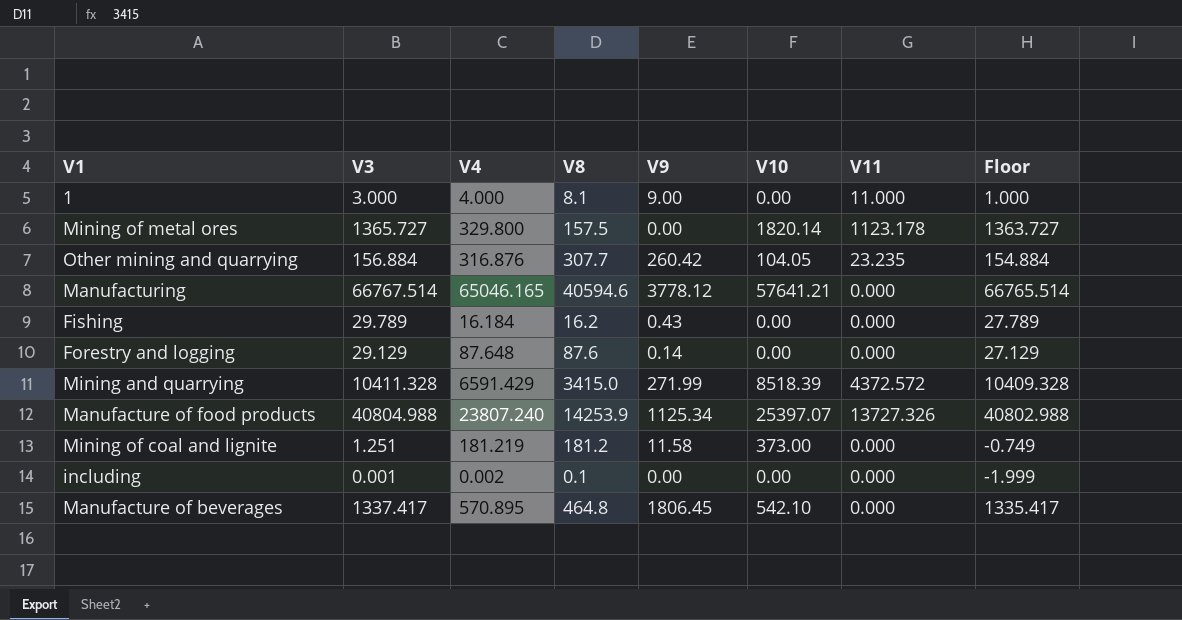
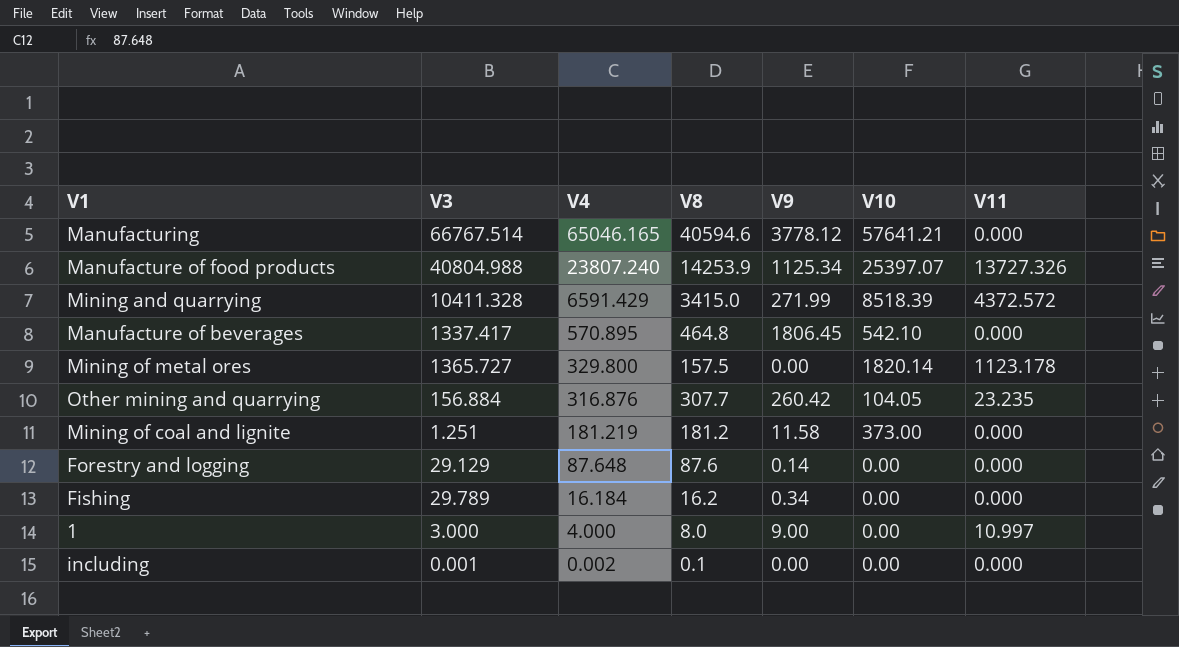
row order: none -> V4 descending
column Floor | formula: [V3] - 2 -> none
Fishing | V9: 0.43 -> 0.34
1 | V8: 8.1 -> 8.0
1 | V11: 11.000 -> 10.997

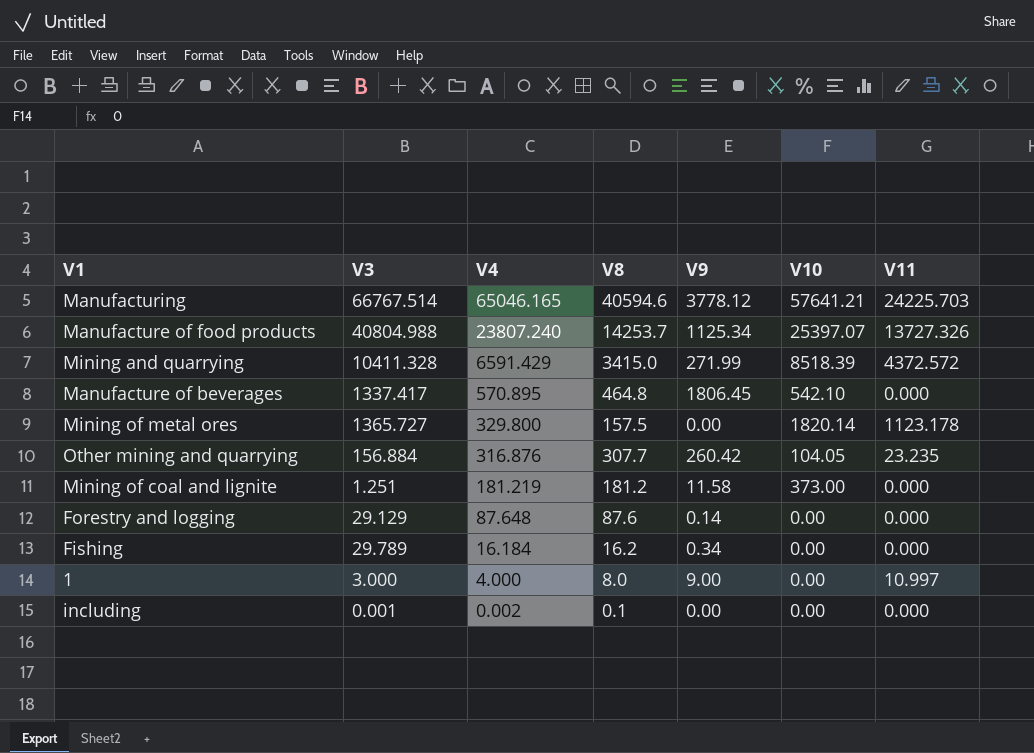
Manufacturing | V11: 0.000 -> 24225.703
Manufacture of food products | V8: 14253.9 -> 14253.7

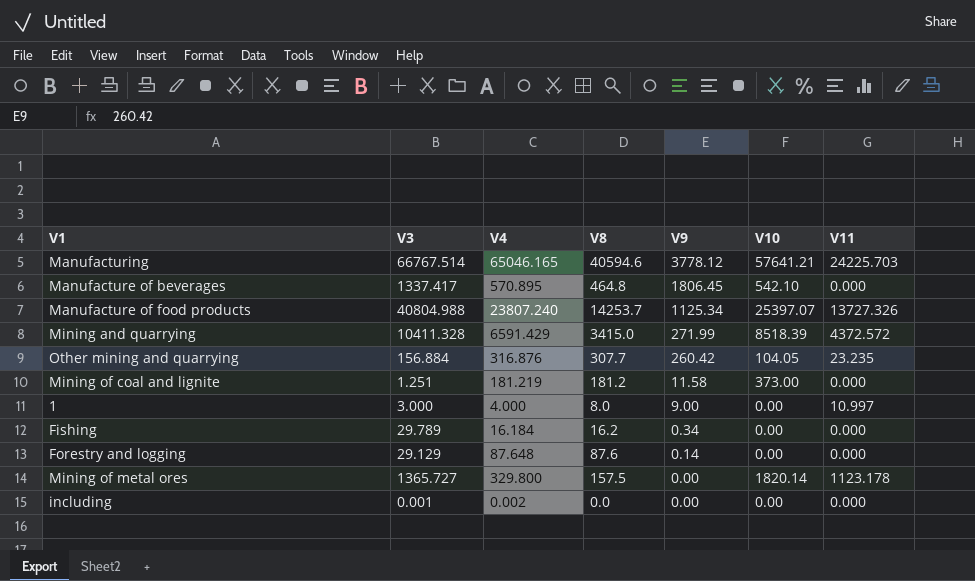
row order: V4 descending -> V9 descending
including | V8: 0.1 -> 0.0

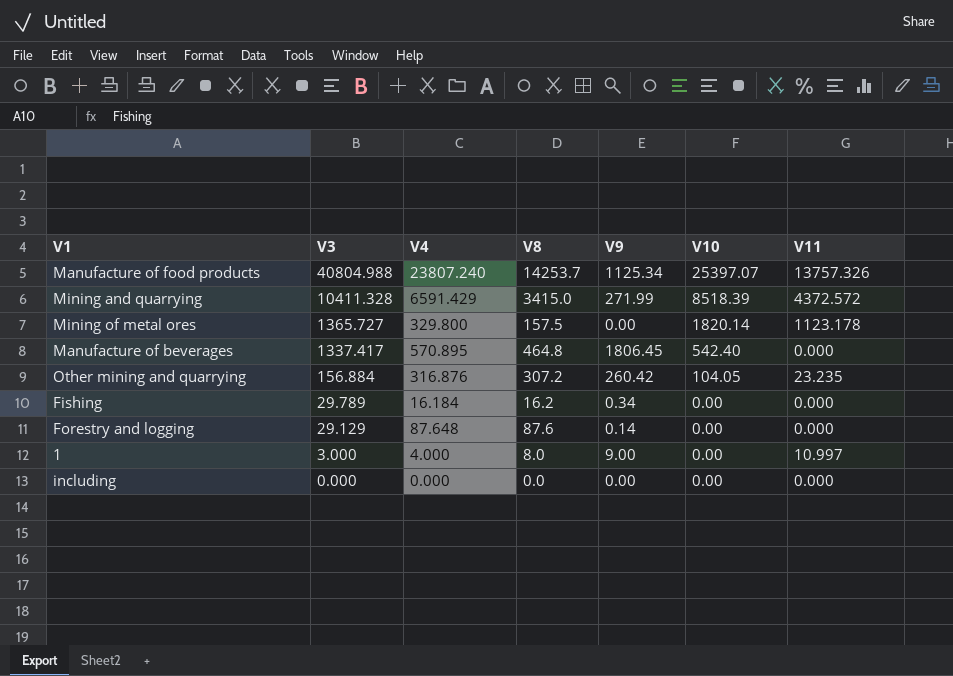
row order: V9 descending -> V3 descending
row Manufacturing: 66767.514 | 65046.165 | 40594.6 | 3778.12 | 57641.21 | 24225.703 -> none
row Mining of coal and lignite: 1.251 | 181.219 | 181.2 | 11.58 | 373.00 | 0.000 -> none
Manufacture of food products | V11: 13727.326 -> 13757.326
Manufacture of beverages | V10: 542.10 -> 542.40
Other mining and quarrying | V8: 307.7 -> 307.2
including | V3: 0.001 -> 0.000
including | V4: 0.002 -> 0.000

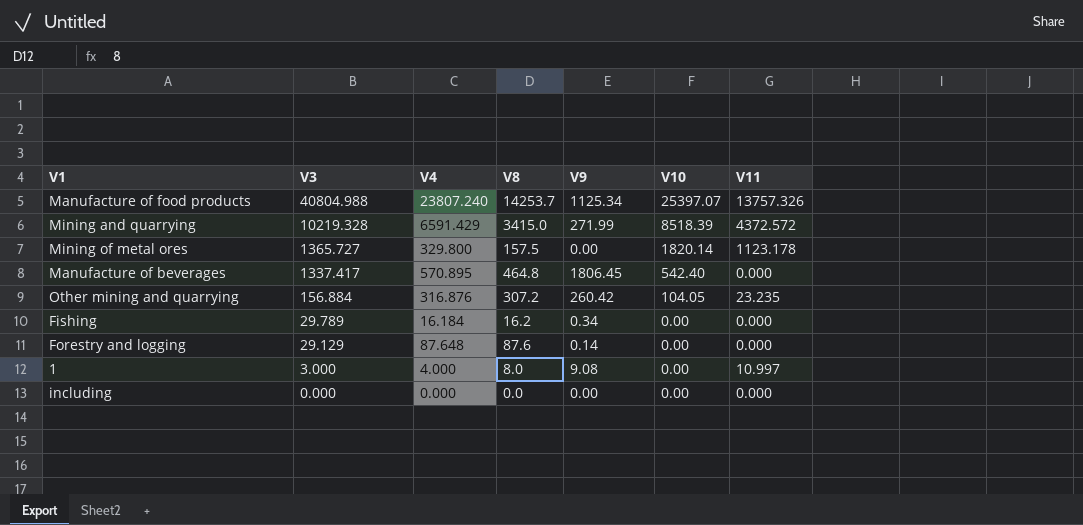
Mining and quarrying | V3: 10411.328 -> 10219.328
1 | V9: 9.00 -> 9.08

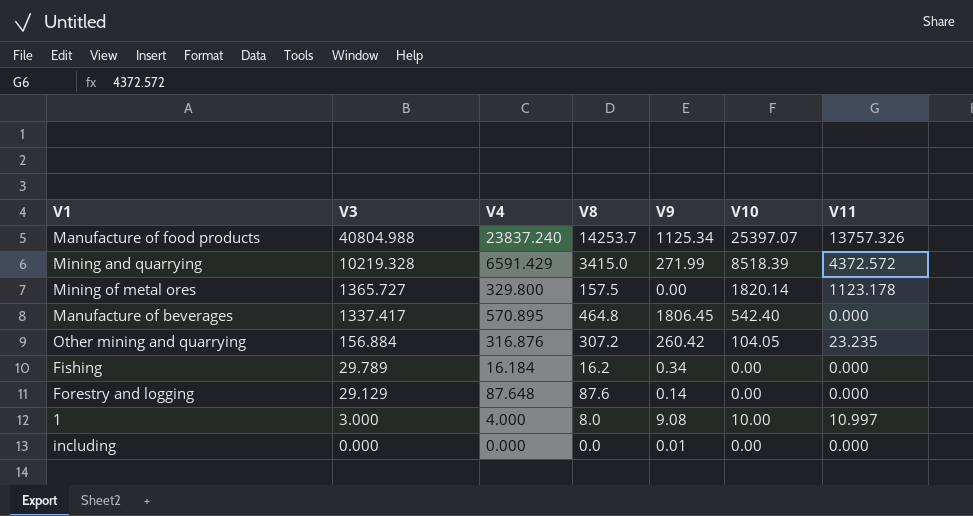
Manufacture of food products | V4: 23807.240 -> 23837.240
1 | V10: 0.00 -> 10.00
including | V9: 0.00 -> 0.01

